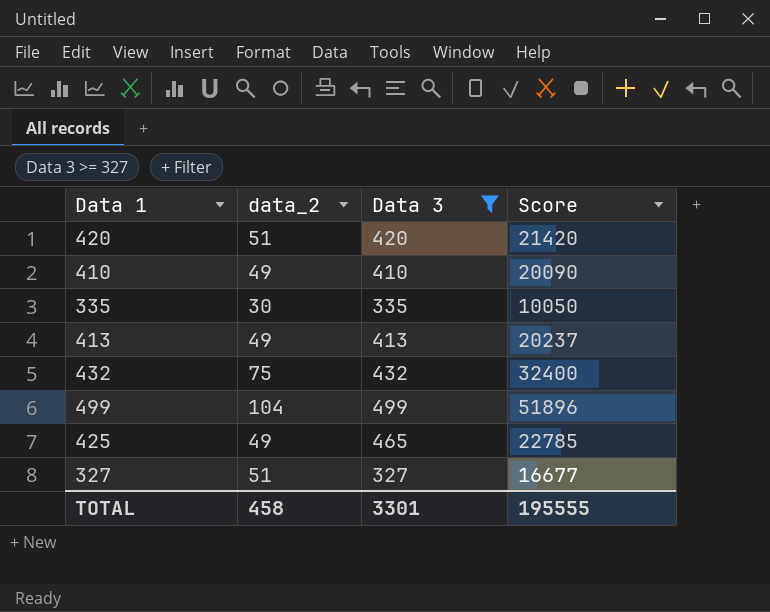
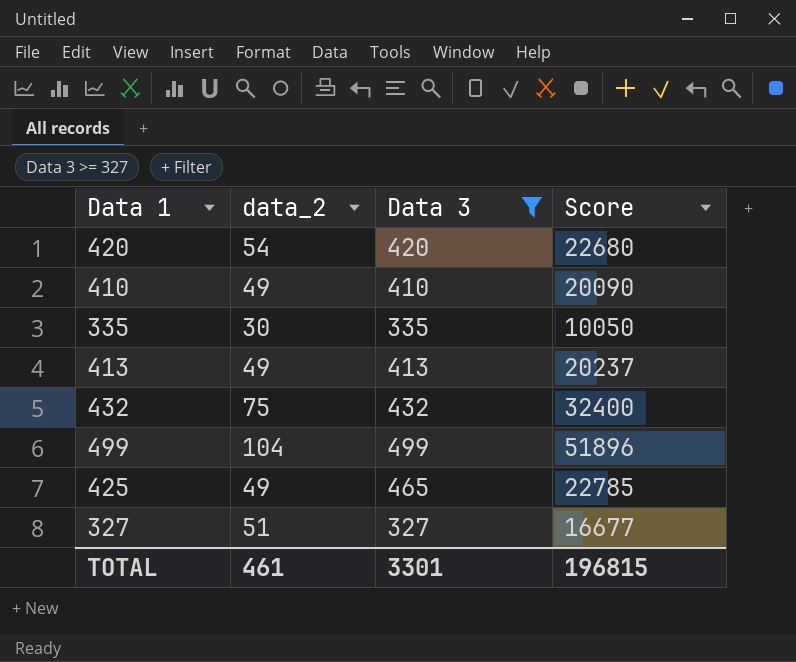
420 | data_2: 51 -> 54
420 | Score: 21420 -> 22680
TOTAL | data_2: 458 -> 461
TOTAL | Score: 195555 -> 196815

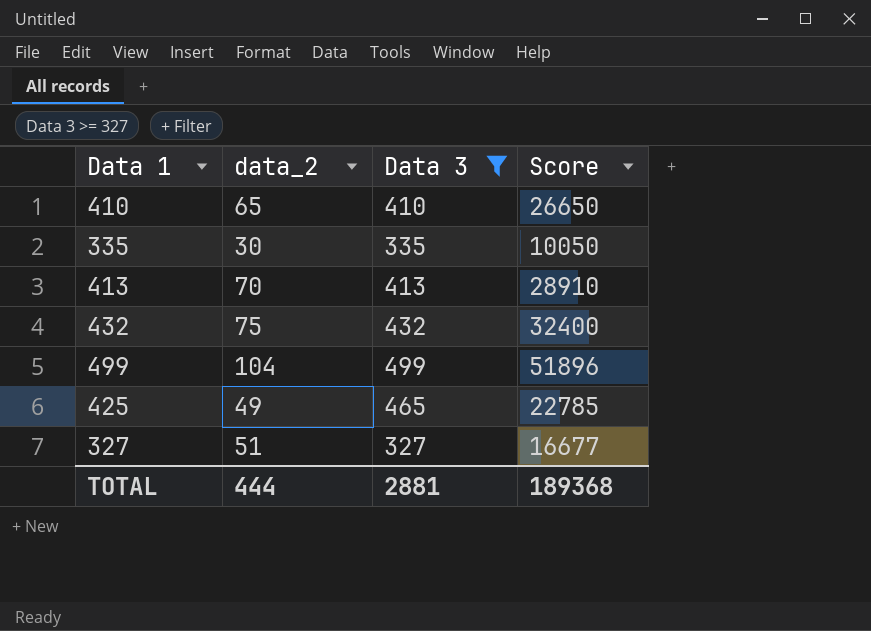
row 420: 54 | 420 | 22680 -> none
410 | data_2: 49 -> 65
410 | Score: 20090 -> 26650
413 | data_2: 49 -> 70
413 | Score: 20237 -> 28910
TOTAL | data_2: 461 -> 444
TOTAL | Data 3: 3301 -> 2881
TOTAL | Score: 196815 -> 189368

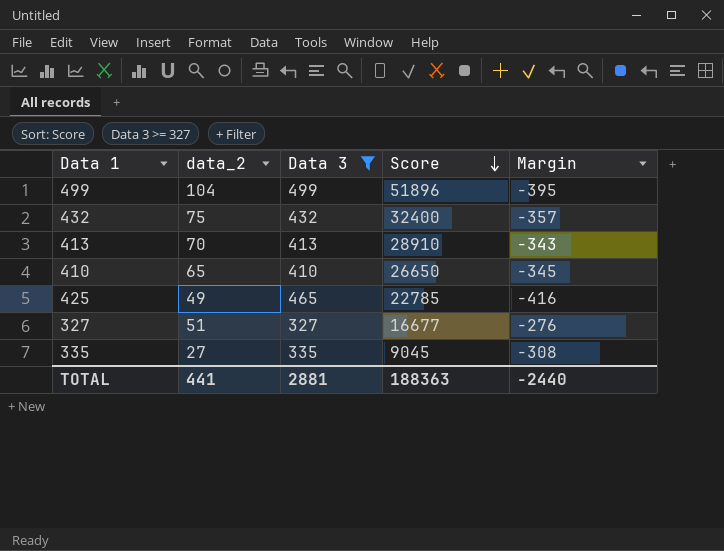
row order: none -> Score descending
column Margin | formula: none -> [data_2] - [Data 3]
335 | data_2: 30 -> 27
335 | Score: 10050 -> 9045
TOTAL | data_2: 444 -> 441
TOTAL | Score: 189368 -> 188363

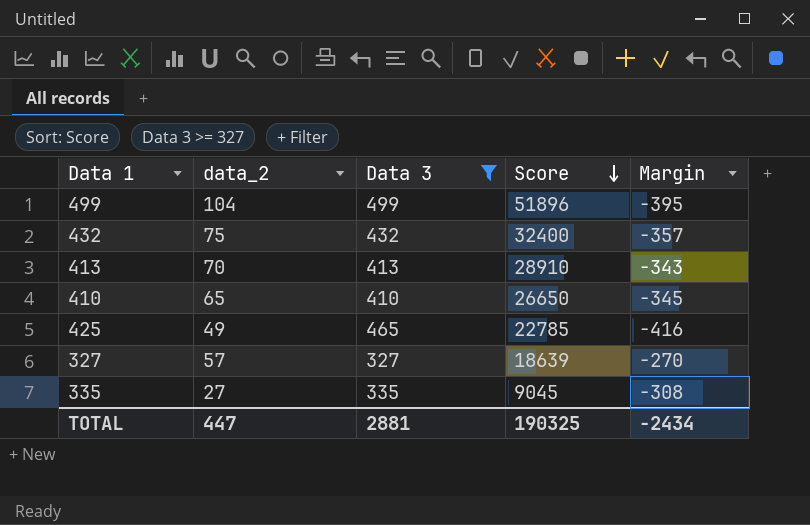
327 | data_2: 51 -> 57
327 | Score: 16677 -> 18639
327 | Margin: -276 -> -270
TOTAL | data_2: 441 -> 447
TOTAL | Score: 188363 -> 190325
TOTAL | Margin: -2440 -> -2434

